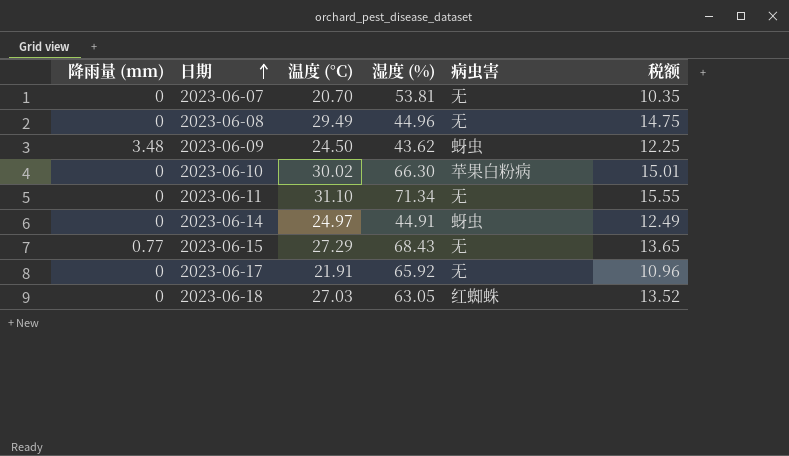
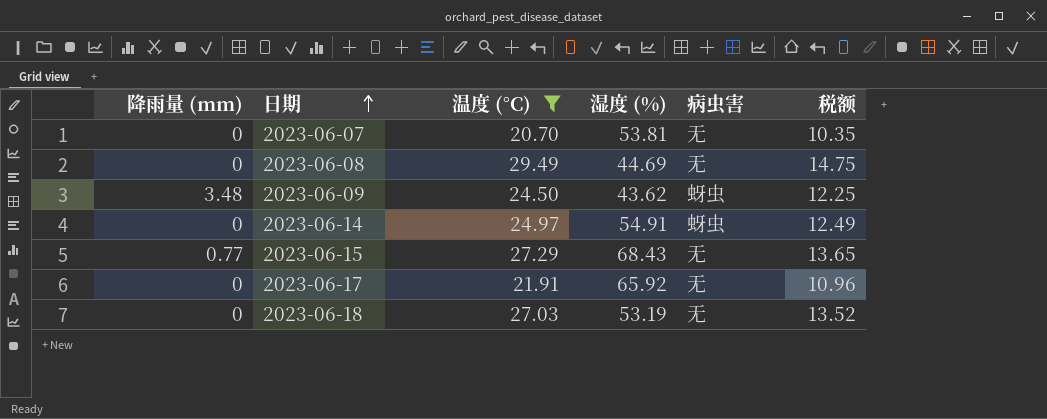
filter: none -> 温度 (°C) <= 29.49
2023-06-08 | 湿度 (%): 44.96 -> 44.69
2023-06-14 | 湿度 (%): 44.91 -> 54.91
2023-06-18 | 湿度 (%): 63.05 -> 53.19
2023-06-18 | 病虫害: 红蜘蛛 -> 无

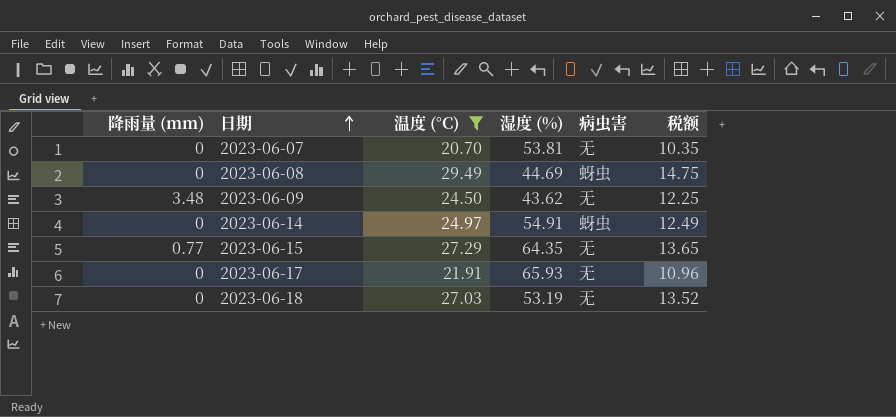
2023-06-08 | 病虫害: 无 -> 蚜虫
2023-06-09 | 病虫害: 蚜虫 -> 无
2023-06-15 | 湿度 (%): 68.43 -> 64.35
2023-06-17 | 湿度 (%): 65.92 -> 65.93

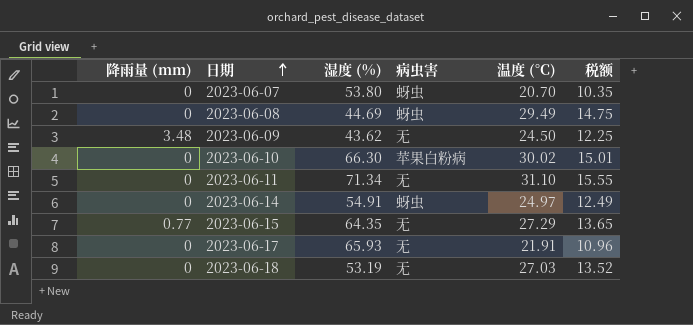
filter: 温度 (°C) <= 29.49 -> none
column 温度 (°C) | position: 3 -> 5
2023-06-07 | 湿度 (%): 53.81 -> 53.80
2023-06-07 | 病虫害: 无 -> 蚜虫

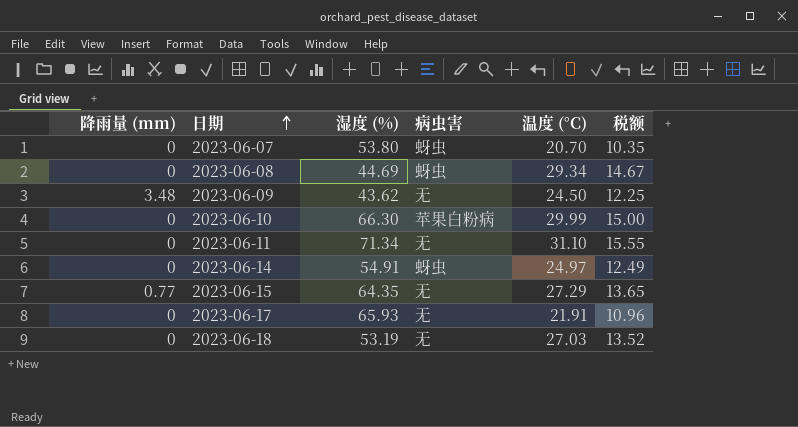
2023-06-08 | 温度 (°C): 29.49 -> 29.34
2023-06-08 | 税额: 14.75 -> 14.67
2023-06-10 | 温度 (°C): 30.02 -> 29.99
2023-06-10 | 税额: 15.01 -> 15.00

